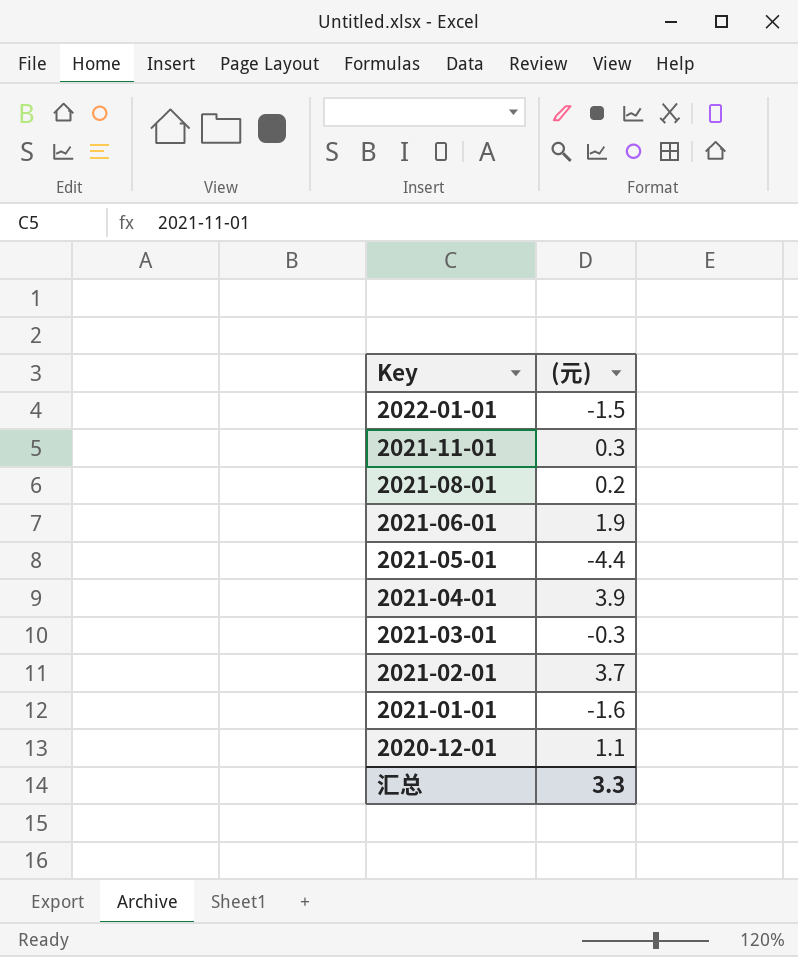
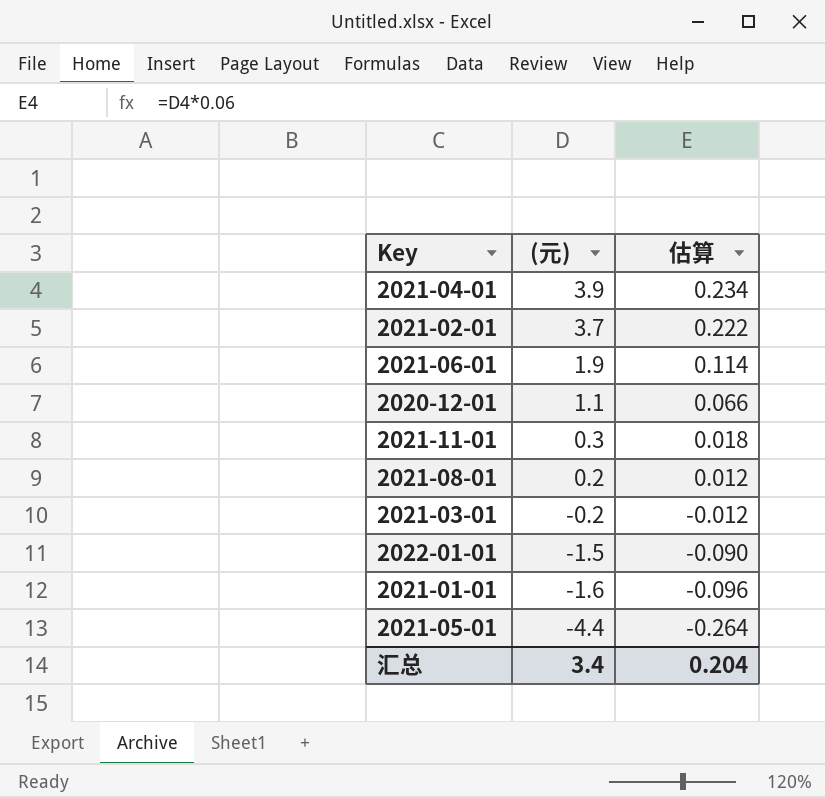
row order: Key descending -> (元) descending
column 估算 | formula: none -> [(元)] * 0.06
2021-03-01 | (元): -0.3 -> -0.2
汇总 | (元): 3.3 -> 3.4

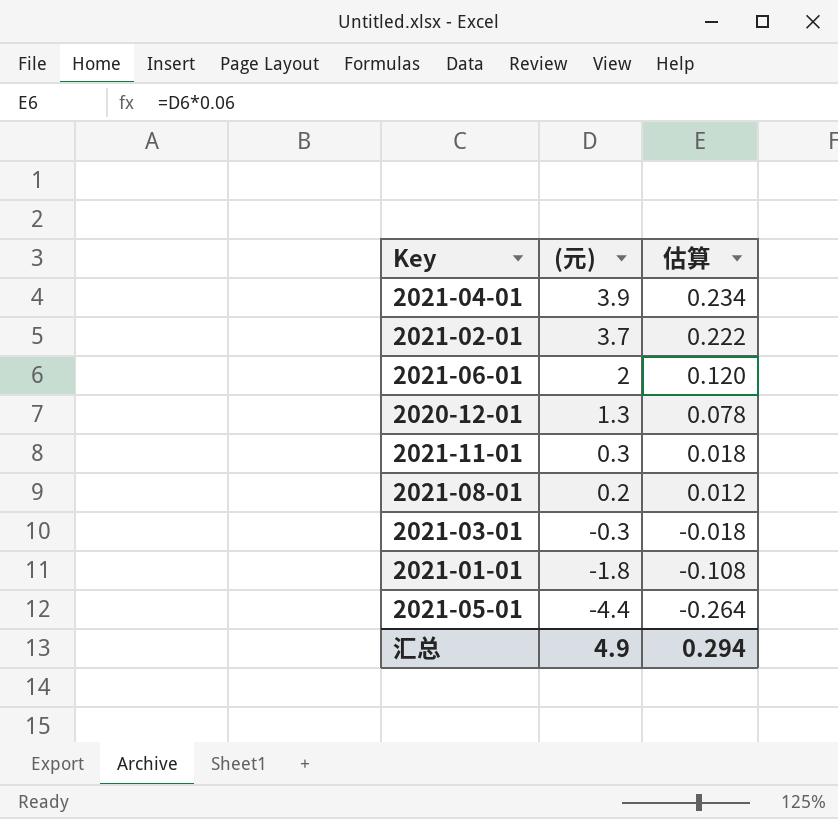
row 2022-01-01: -1.5 | -0.090 -> none
2021-06-01 | (元): 1.9 -> 2
2021-06-01 | 估算: 0.114 -> 0.120
2020-12-01 | (元): 1.1 -> 1.3
2020-12-01 | 估算: 0.066 -> 0.078
2021-03-01 | (元): -0.2 -> -0.3
2021-03-01 | 估算: -0.012 -> -0.018
2021-01-01 | (元): -1.6 -> -1.8
2021-01-01 | 估算: -0.096 -> -0.108
汇总 | (元): 3.4 -> 4.9
汇总 | 估算: 0.204 -> 0.294

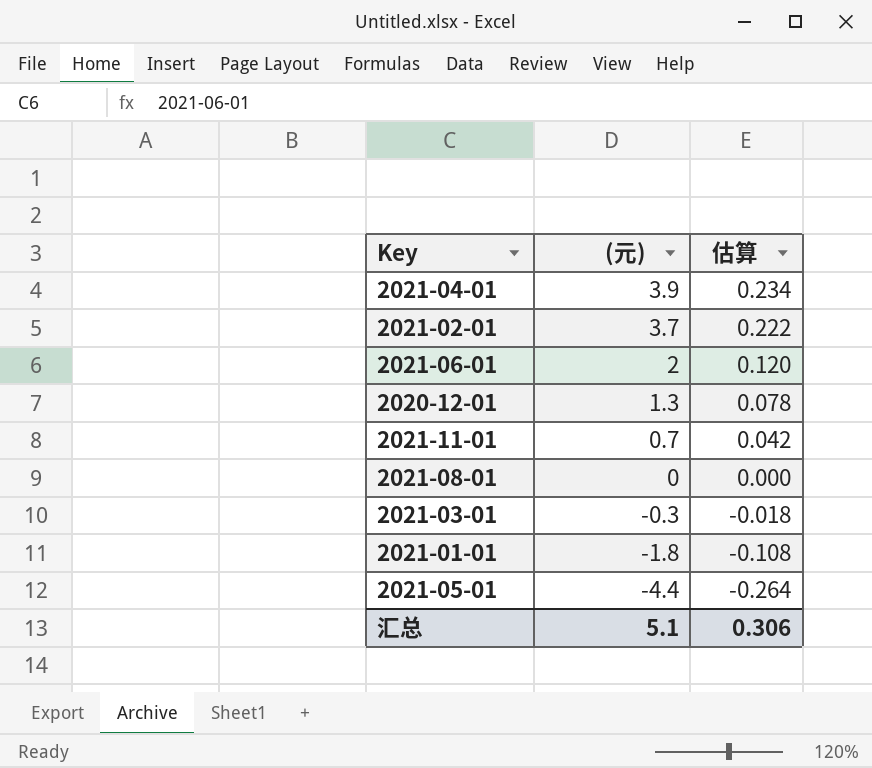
2021-11-01 | (元): 0.3 -> 0.7
2021-11-01 | 估算: 0.018 -> 0.042
2021-08-01 | (元): 0.2 -> 0
2021-08-01 | 估算: 0.012 -> 0.000
汇总 | (元): 4.9 -> 5.1
汇总 | 估算: 0.294 -> 0.306

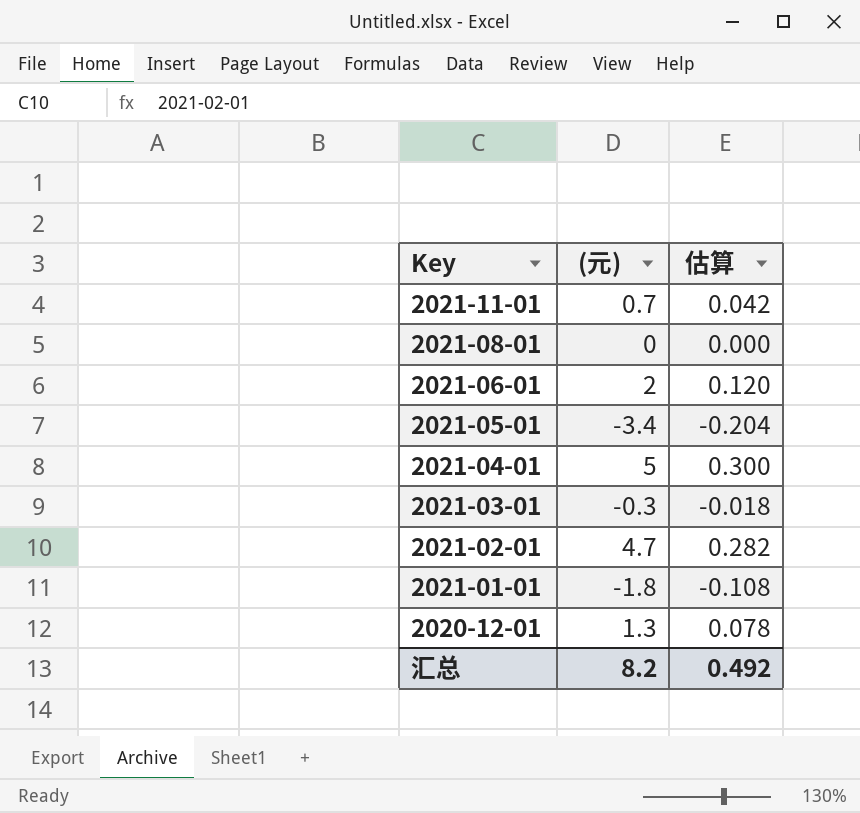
row order: (元) descending -> Key descending
2021-05-01 | (元): -4.4 -> -3.4
2021-05-01 | 估算: -0.264 -> -0.204
2021-04-01 | (元): 3.9 -> 5
2021-04-01 | 估算: 0.234 -> 0.300
2021-02-01 | (元): 3.7 -> 4.7
2021-02-01 | 估算: 0.222 -> 0.282
汇总 | (元): 5.1 -> 8.2
汇总 | 估算: 0.306 -> 0.492

